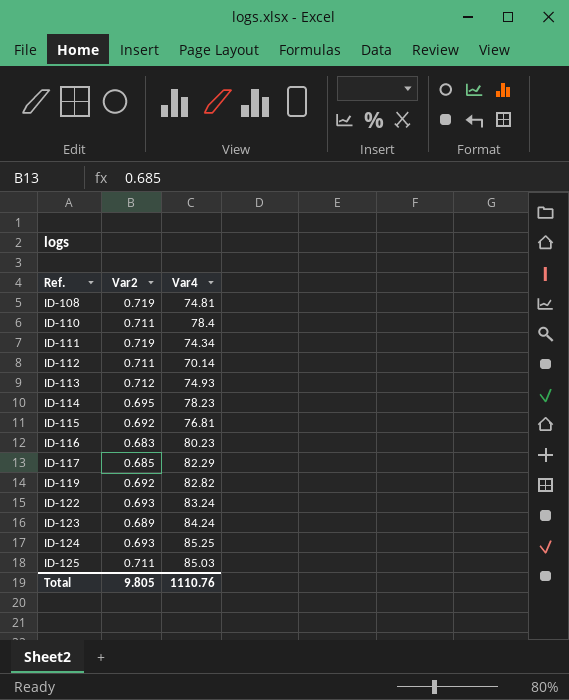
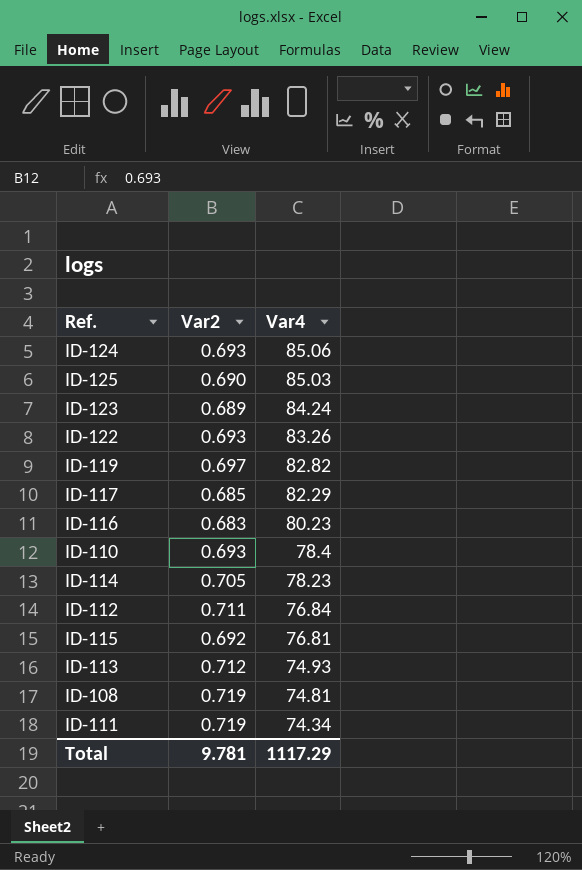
row order: Ref. ascending -> Var4 descending
ID-124 | Var4: 85.25 -> 85.06
ID-125 | Var2: 0.711 -> 0.690
ID-122 | Var4: 83.24 -> 83.26
ID-119 | Var2: 0.692 -> 0.697
ID-110 | Var2: 0.711 -> 0.693
ID-114 | Var2: 0.695 -> 0.705
ID-112 | Var4: 70.14 -> 76.84
Total | Var2: 9.805 -> 9.781
Total | Var4: 1110.76 -> 1117.29

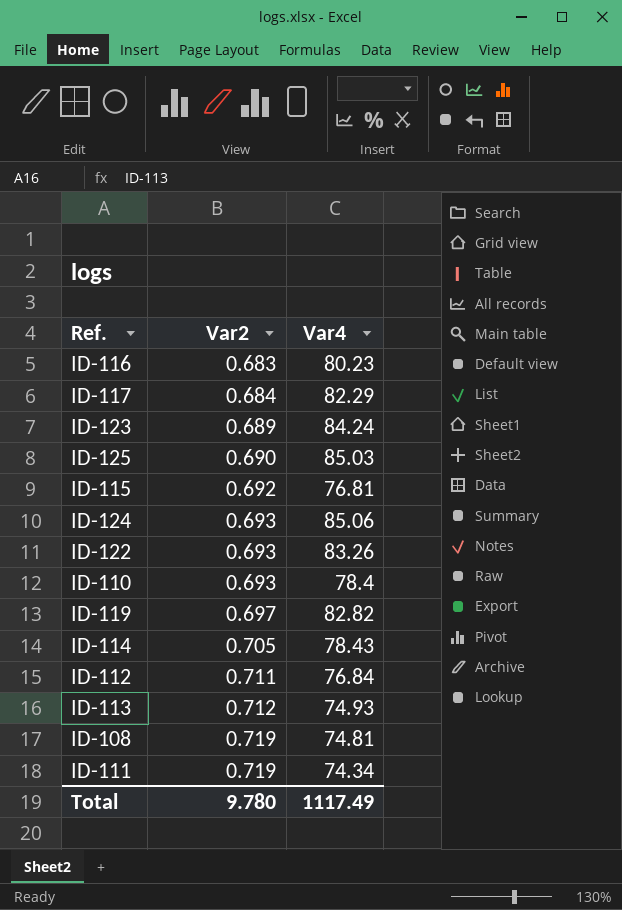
row order: Var4 descending -> Var2 ascending
ID-117 | Var2: 0.685 -> 0.684
ID-114 | Var4: 78.23 -> 78.43
Total | Var2: 9.781 -> 9.780
Total | Var4: 1117.29 -> 1117.49

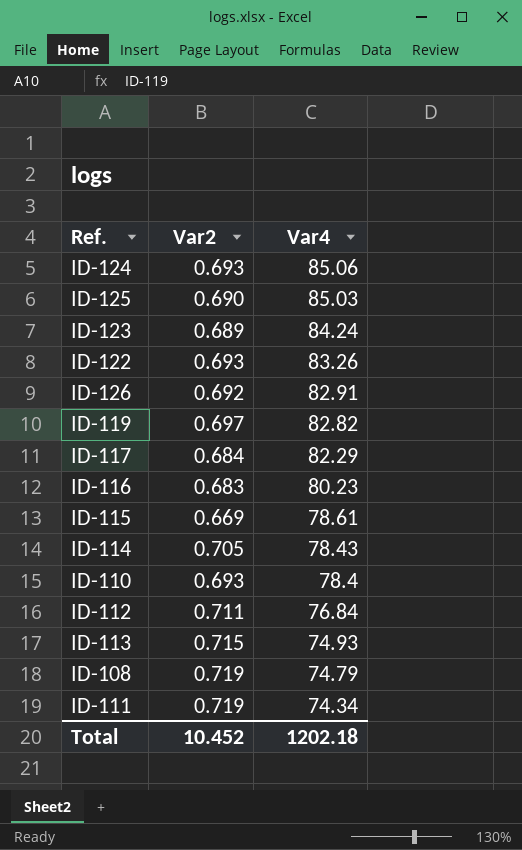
row order: Var2 ascending -> Var4 descending
row ID-126: none -> 0.692 | 82.91
ID-115 | Var2: 0.692 -> 0.669
ID-115 | Var4: 76.81 -> 78.61
ID-113 | Var2: 0.712 -> 0.715
ID-108 | Var4: 74.81 -> 74.79
Total | Var2: 9.780 -> 10.452
Total | Var4: 1117.49 -> 1202.18

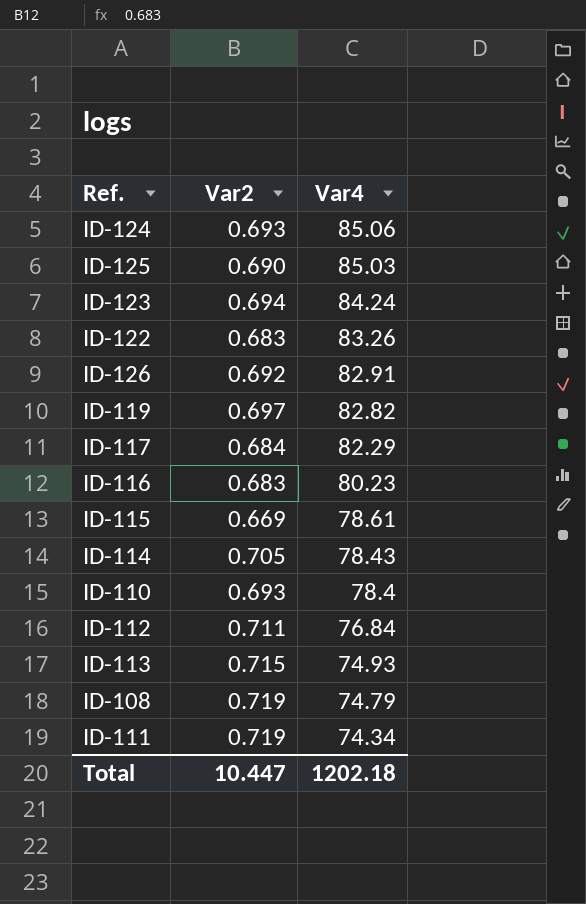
ID-123 | Var2: 0.689 -> 0.694
ID-122 | Var2: 0.693 -> 0.683
Total | Var2: 10.452 -> 10.447

